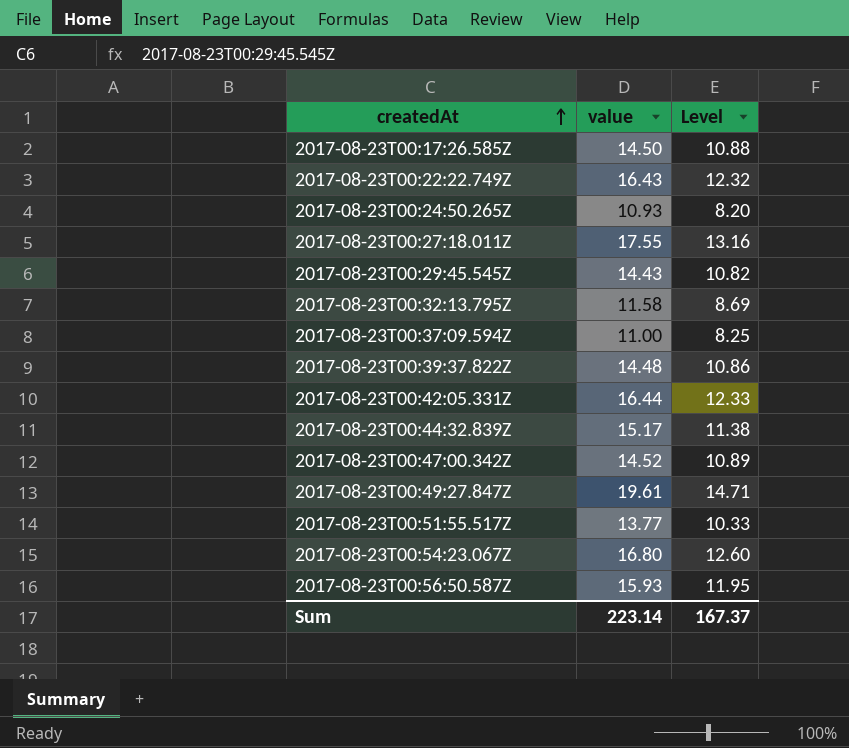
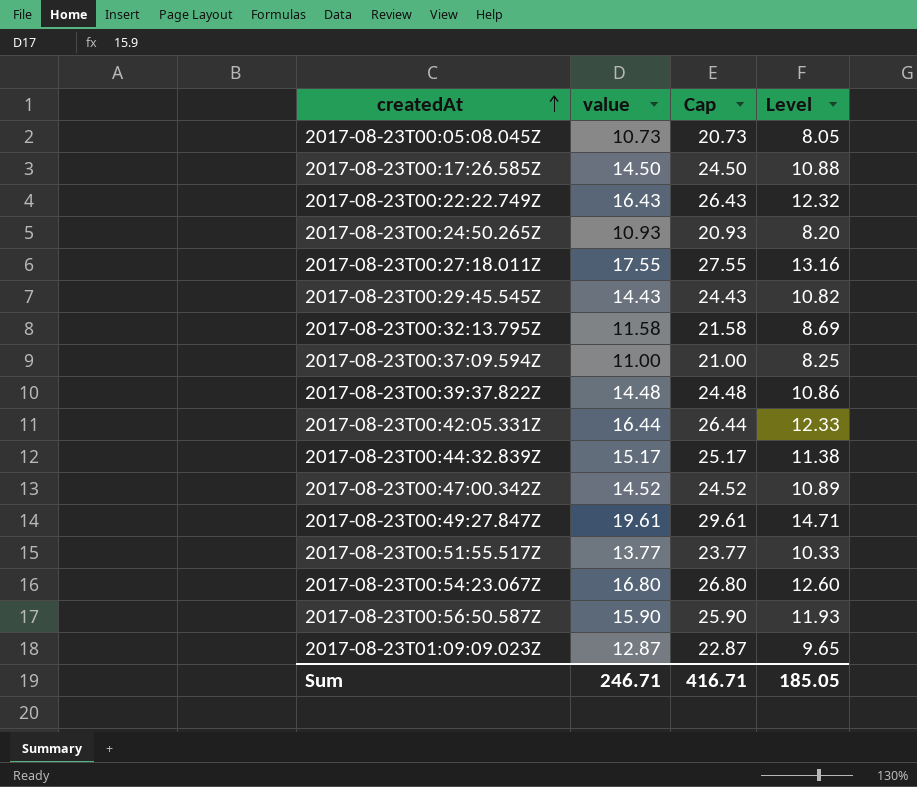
column Cap | formula: none -> [value] + 10
row 2017-08-23T00:05:08.045Z: none -> 10.73 | 20.73 | 8.05
2017-08-23T00:56:50.587Z | value: 15.93 -> 15.90
2017-08-23T00:56:50.587Z | Level: 11.95 -> 11.93
row 2017-08-23T01:09:09.023Z: none -> 12.87 | 22.87 | 9.65
Sum | value: 223.14 -> 246.71
Sum | Level: 167.37 -> 185.05

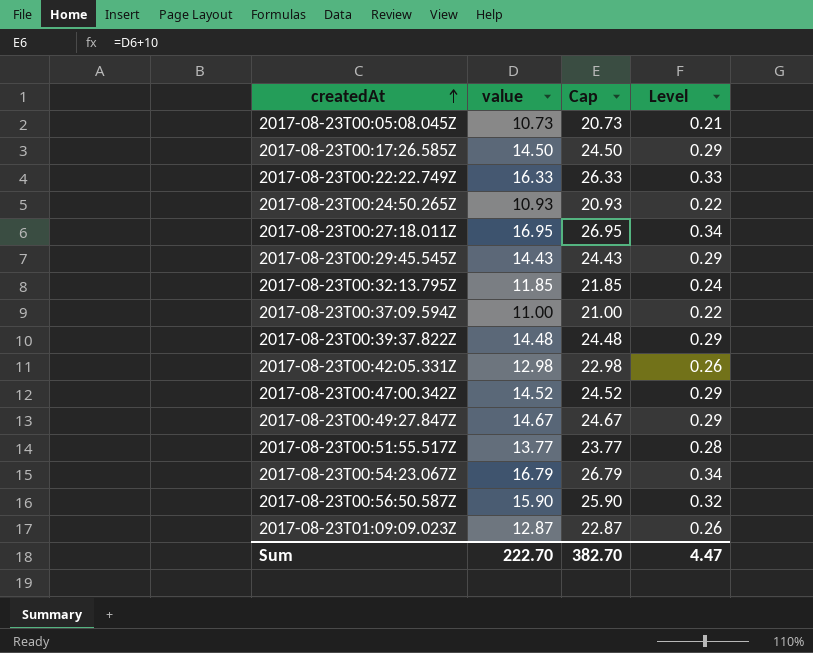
column Level | formula: [value] * 0.75 -> [value] * 0.02
row 2017-08-23T00:44:32.839Z: 15.17 | 25.17 | 11.38 -> none
2017-08-23T00:22:22.749Z | value: 16.43 -> 16.33
2017-08-23T00:22:22.749Z | Cap: 26.43 -> 26.33
2017-08-23T00:27:18.011Z | value: 17.55 -> 16.95
2017-08-23T00:27:18.011Z | Cap: 27.55 -> 26.95
2017-08-23T00:32:13.795Z | value: 11.58 -> 11.85
2017-08-23T00:32:13.795Z | Cap: 21.58 -> 21.85
2017-08-23T00:42:05.331Z | value: 16.44 -> 12.98
2017-08-23T00:42:05.331Z | Cap: 26.44 -> 22.98
2017-08-23T00:49:27.847Z | value: 19.61 -> 14.67
2017-08-23T00:49:27.847Z | Cap: 29.61 -> 24.67
2017-08-23T00:54:23.067Z | value: 16.80 -> 16.79
2017-08-23T00:54:23.067Z | Cap: 26.80 -> 26.79
Sum | value: 246.71 -> 222.70
Sum | Cap: 416.71 -> 382.70
Sum | Level: 185.05 -> 4.47

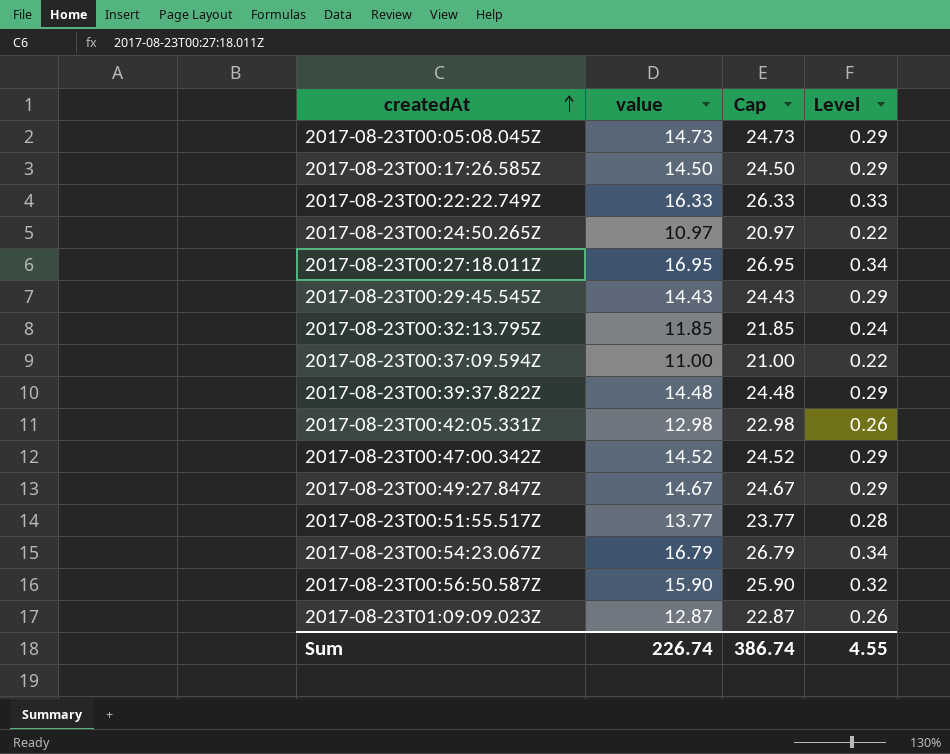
2017-08-23T00:05:08.045Z | value: 10.73 -> 14.73
2017-08-23T00:05:08.045Z | Cap: 20.73 -> 24.73
2017-08-23T00:05:08.045Z | Level: 0.21 -> 0.29
2017-08-23T00:24:50.265Z | value: 10.93 -> 10.97
2017-08-23T00:24:50.265Z | Cap: 20.93 -> 20.97
Sum | value: 222.70 -> 226.74
Sum | Cap: 382.70 -> 386.74
Sum | Level: 4.47 -> 4.55

